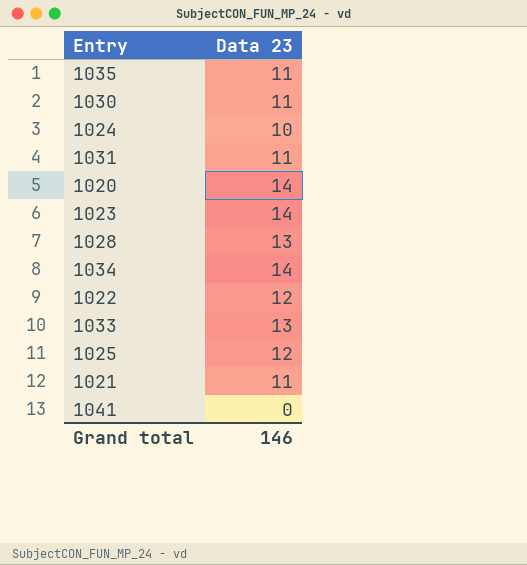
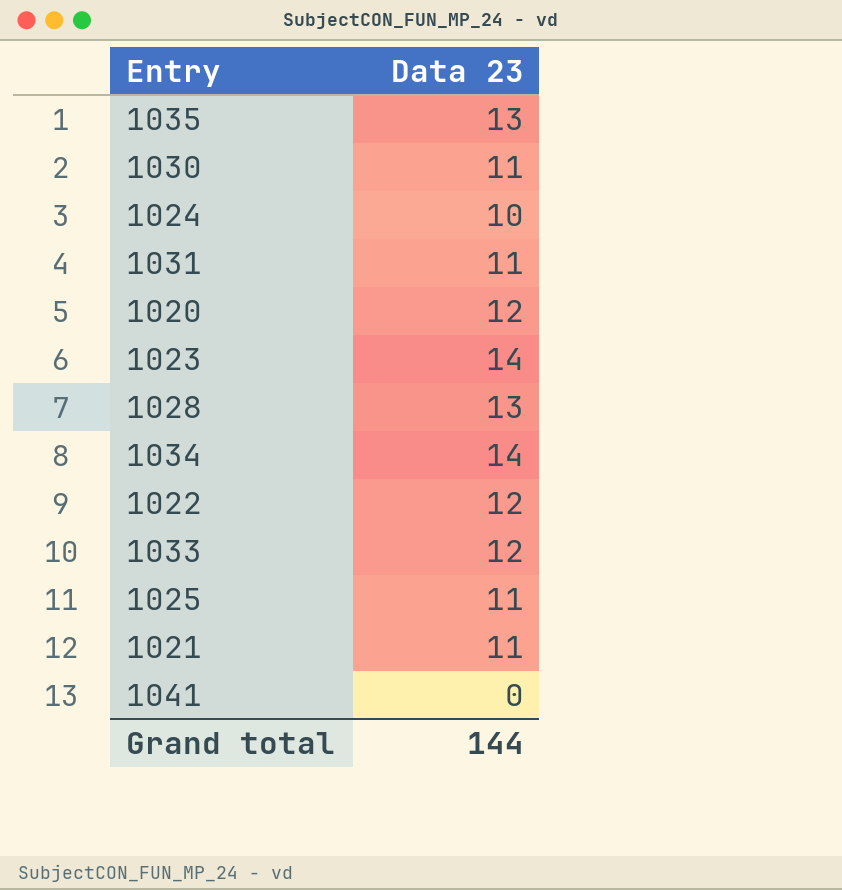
1035 | Data 23: 11 -> 13
1020 | Data 23: 14 -> 12
1033 | Data 23: 13 -> 12
1025 | Data 23: 12 -> 11
Grand total | Data 23: 146 -> 144

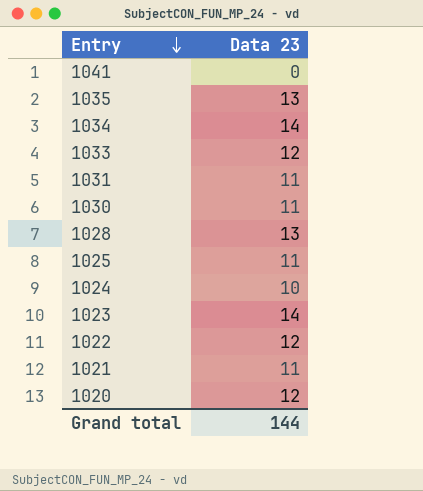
row order: none -> Entry descending

